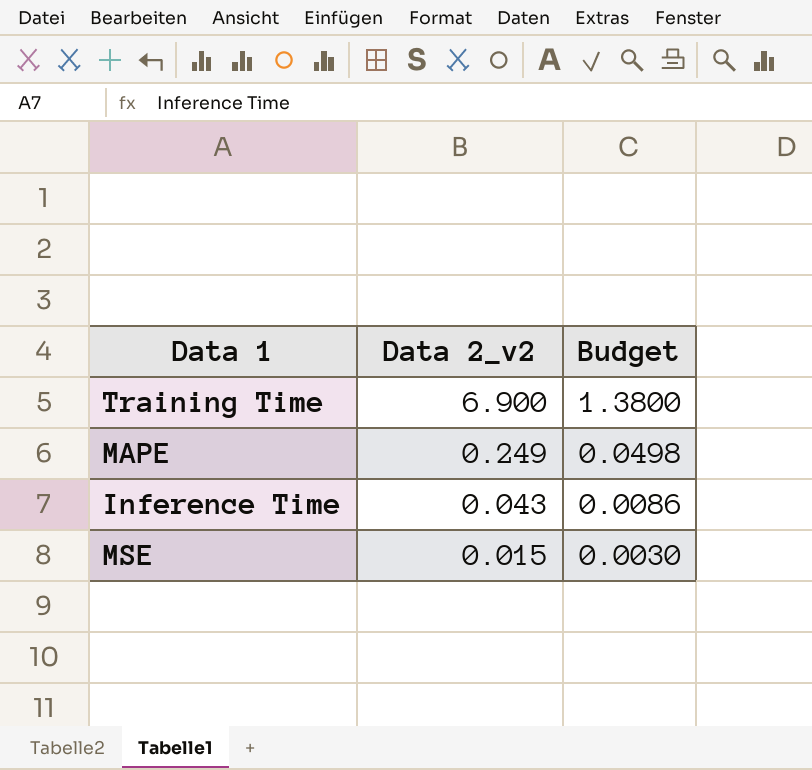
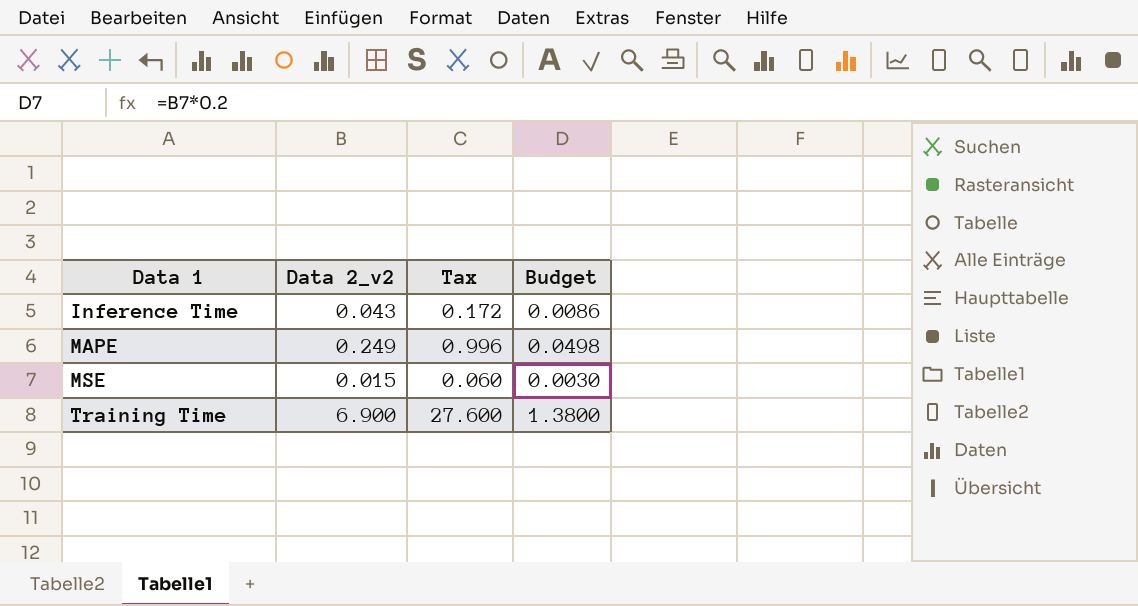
row order: Data 2_v2 descending -> Data 1 ascending
column Tax | formula: none -> [Data 2_v2] * 4

